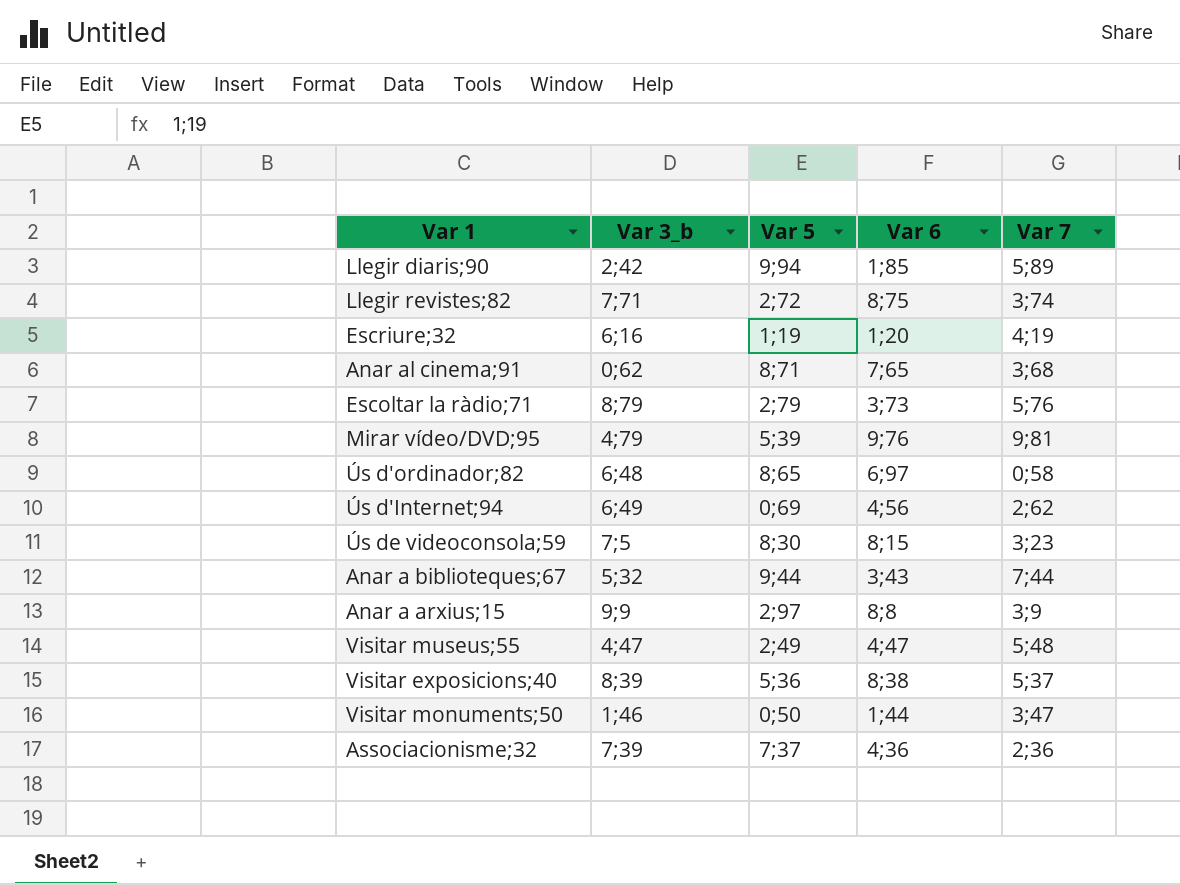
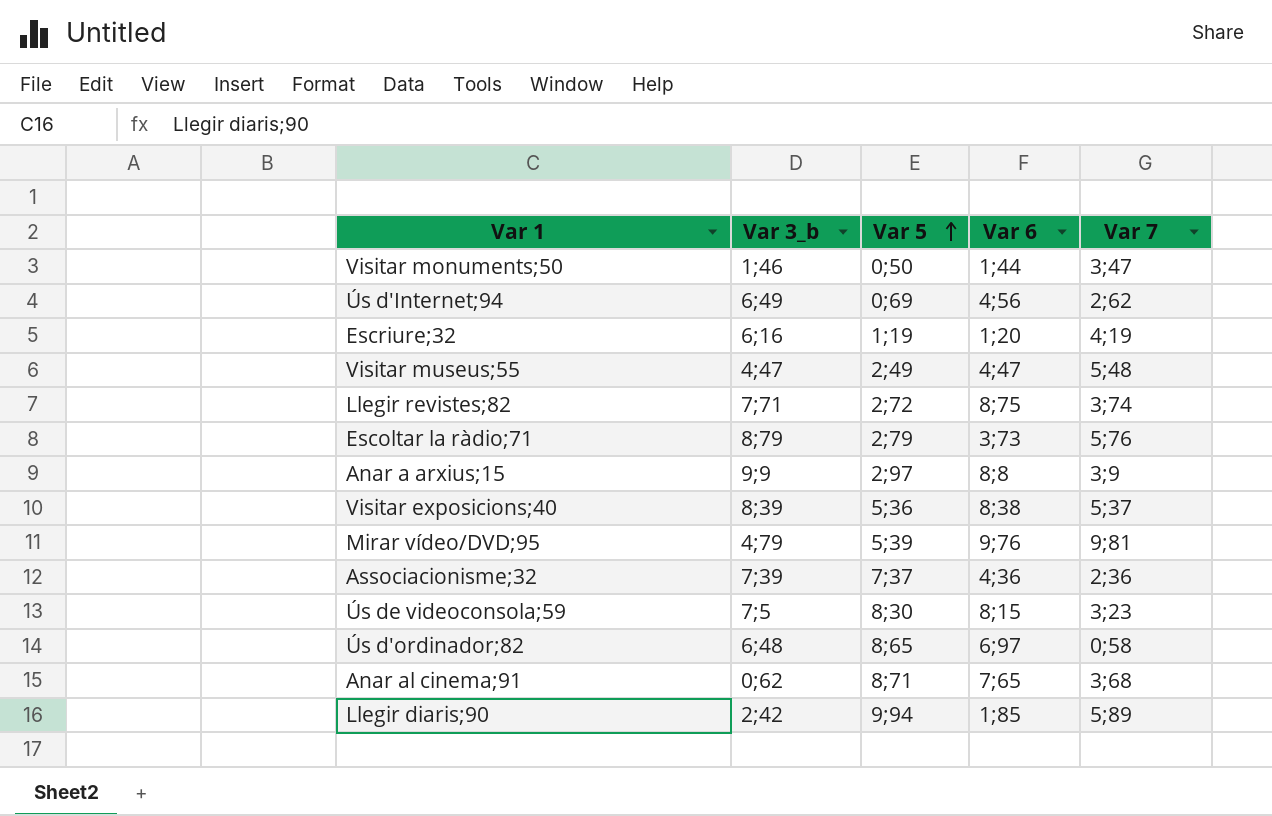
row order: none -> Var 5 ascending
row Anar a biblioteques;67: 5;32 | 9;44 | 3;43 | 7;44 -> none

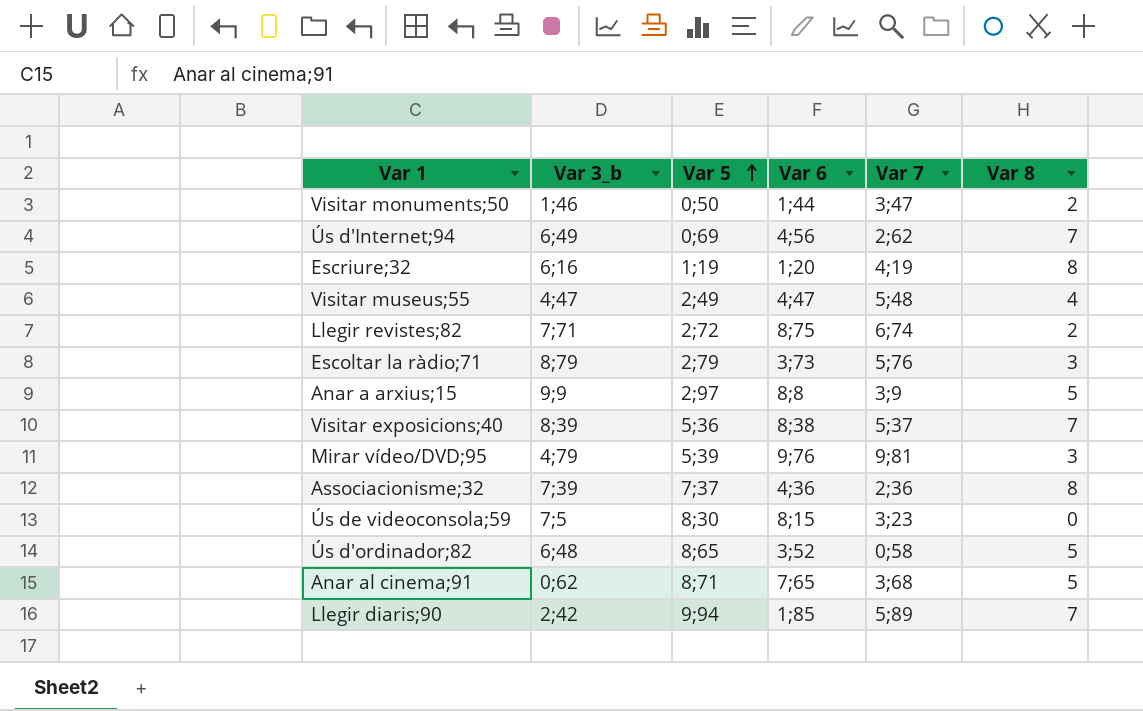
column Var 8 | position: none -> 6
Llegir revistes;82 | Var 7: 3;74 -> 6;74
Ús d'ordinador;82 | Var 6: 6;97 -> 3;52

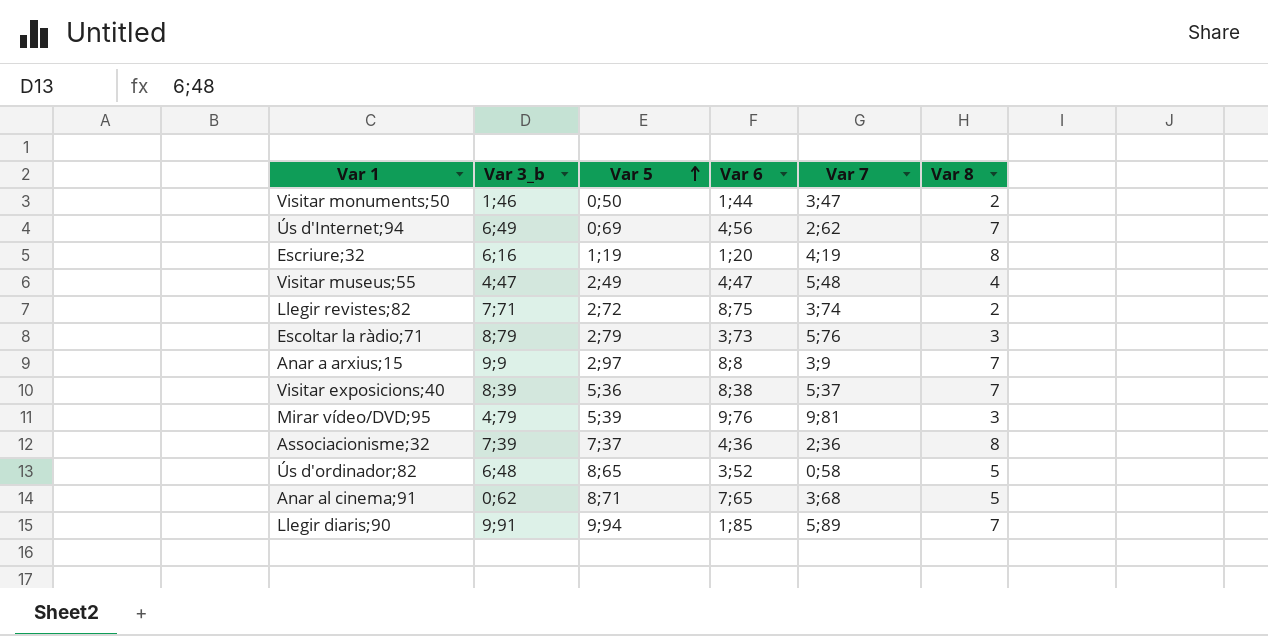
row Ús de videoconsola;59: 7;5 | 8;30 | 8;15 | 3;23 | 0 -> none
Llegir revistes;82 | Var 7: 6;74 -> 3;74
Anar a arxius;15 | Var 8: 5 -> 7
Llegir diaris;90 | Var 3_b: 2;42 -> 9;91

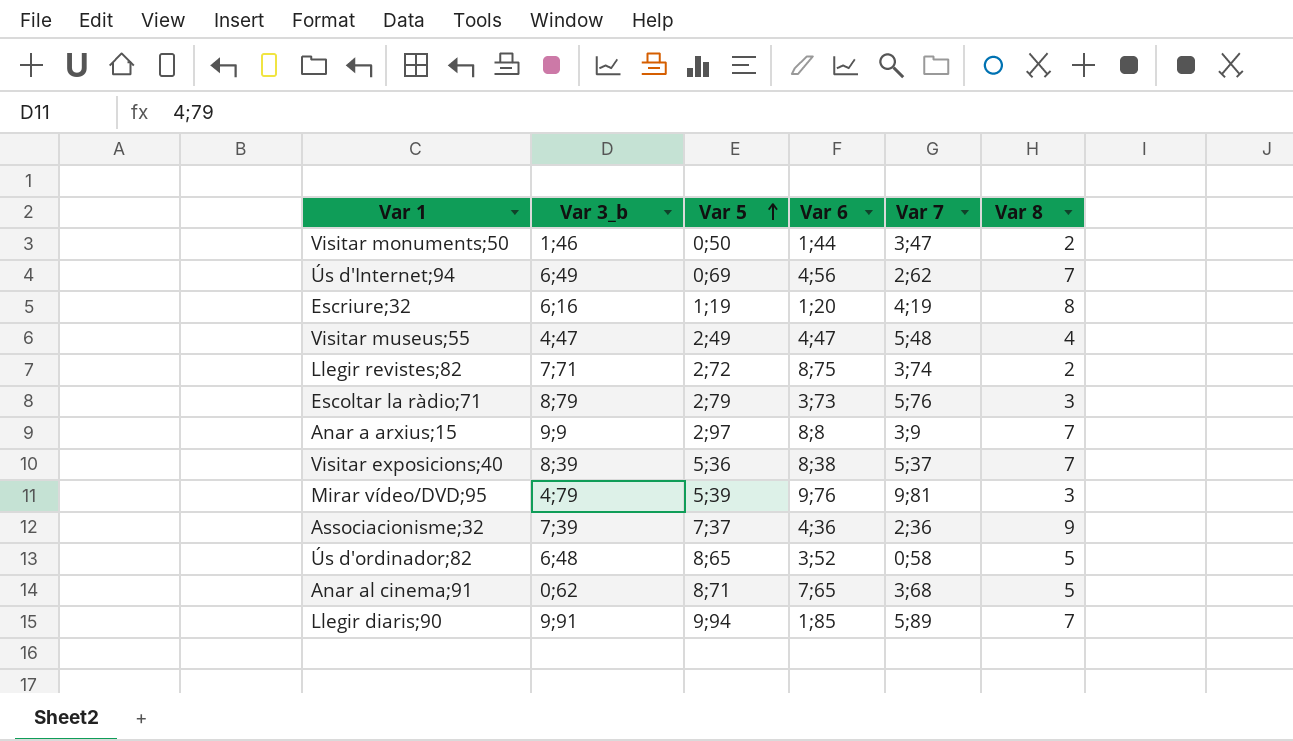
Associacionisme;32 | Var 8: 8 -> 9

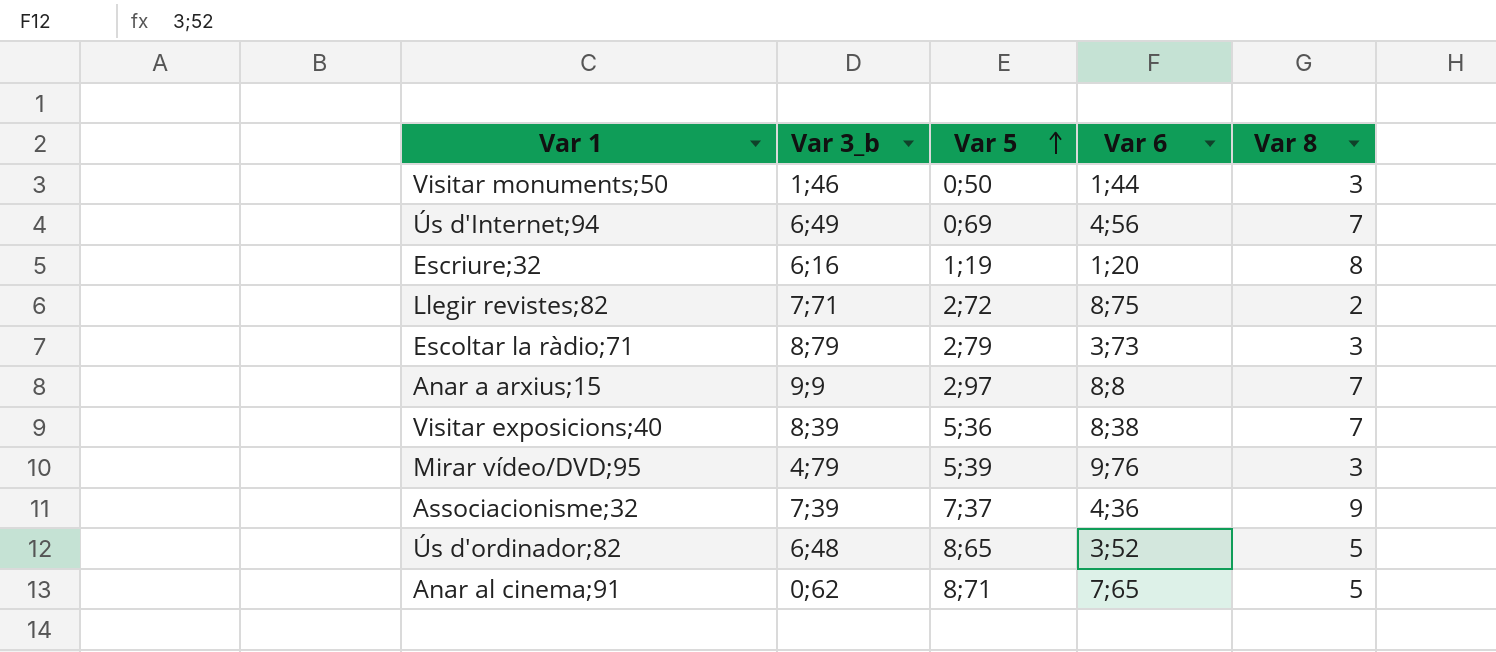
column Var 7 | position: 5 -> none
row Visitar museus;55: 4;47 | 2;49 | 4;47 | 5;48 | 4 -> none
row Llegir diaris;90: 9;91 | 9;94 | 1;85 | 5;89 | 7 -> none
Visitar monuments;50 | Var 8: 2 -> 3

